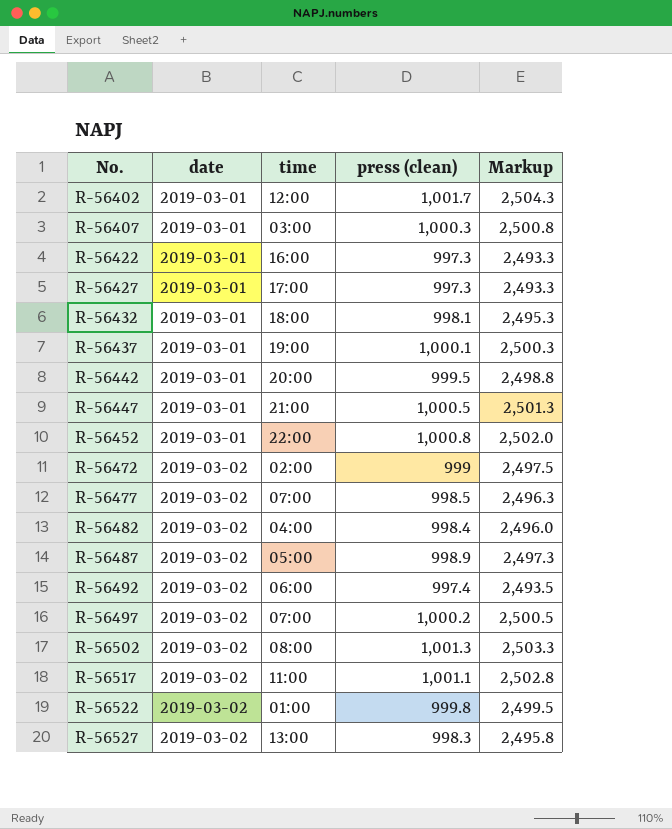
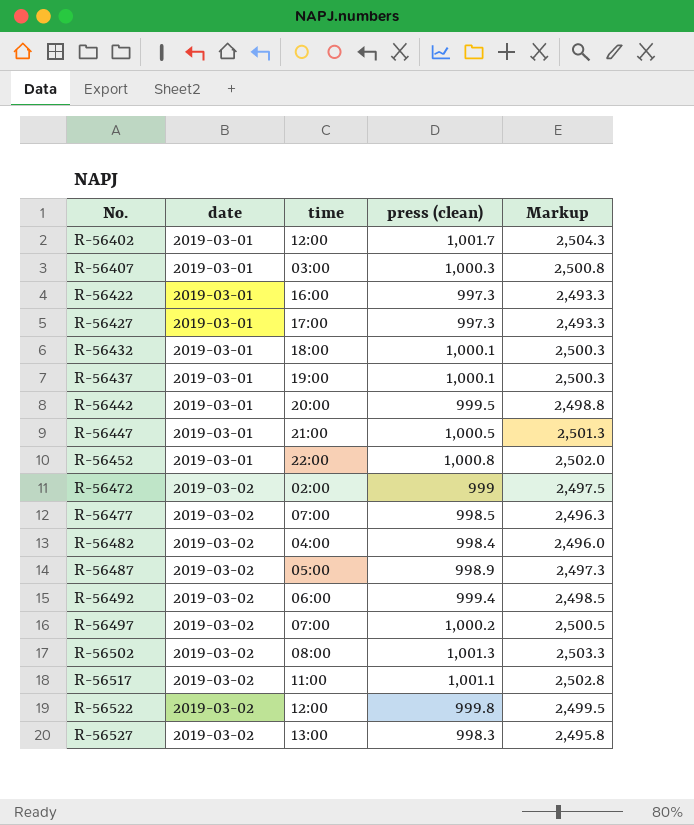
R-56432 | press (clean): 998.1 -> 1,000.1
R-56432 | Markup: 2,495.3 -> 2,500.3
R-56492 | press (clean): 997.4 -> 999.4
R-56492 | Markup: 2,493.5 -> 2,498.5
R-56522 | time: 01:00 -> 12:00

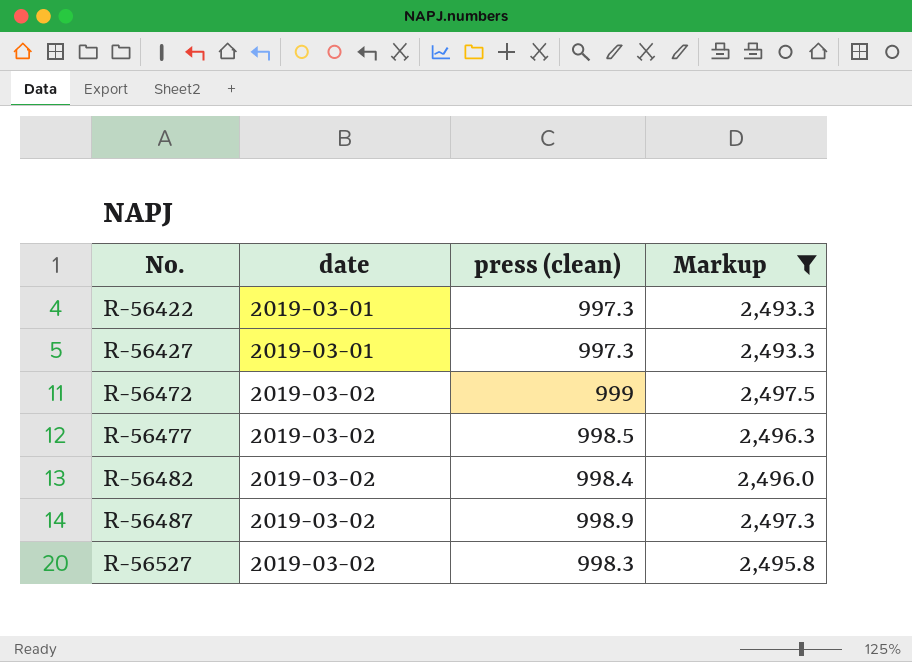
filter: none -> Markup <= 2,497.5
column time | position: 3 -> none

